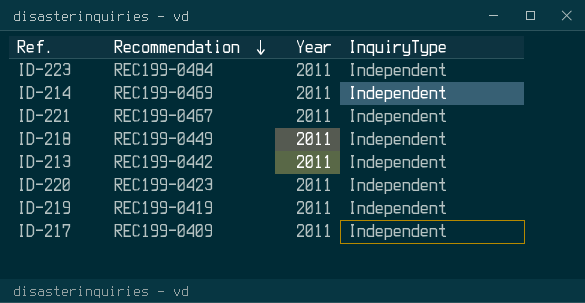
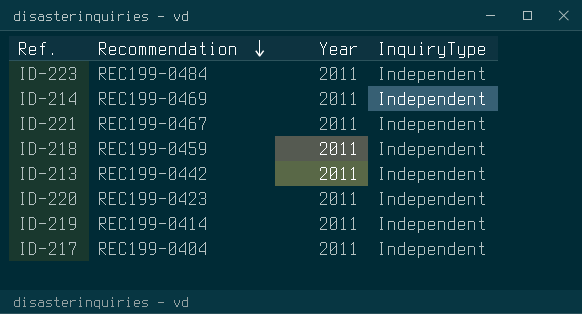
ID-218 | Recommendation: REC199-0449 -> REC199-0459
ID-219 | Recommendation: REC199-0419 -> REC199-0414
ID-217 | Recommendation: REC199-0409 -> REC199-0404

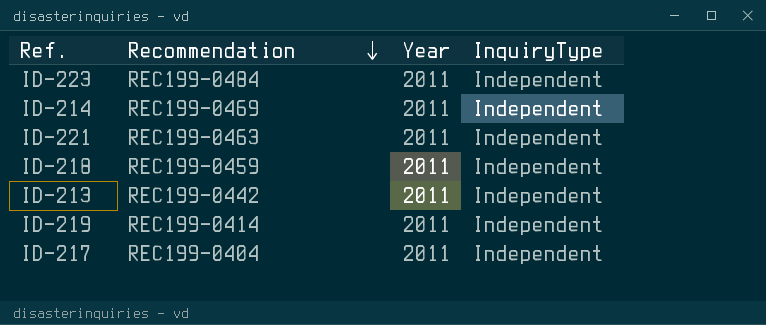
row ID-220: REC199-0423 | 2011 | Independent -> none
ID-221 | Recommendation: REC199-0467 -> REC199-0463

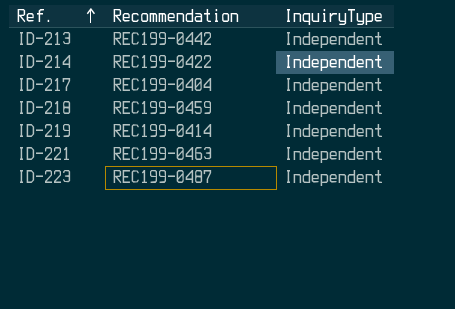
row order: Recommendation descending -> Ref. ascending
column Year | position: 3 -> none
ID-214 | Recommendation: REC199-0469 -> REC199-0422
ID-223 | Recommendation: REC199-0484 -> REC199-0487

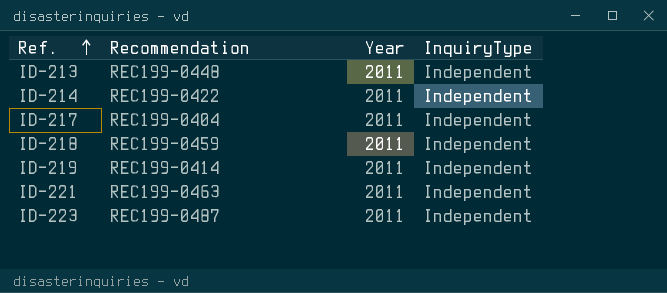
column Year | position: none -> 3
ID-213 | Recommendation: REC199-0442 -> REC199-0448

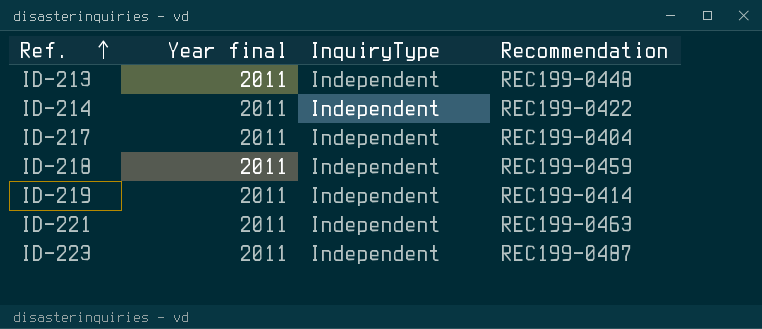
column name: Year -> Year final
column Recommendation | position: 2 -> 4

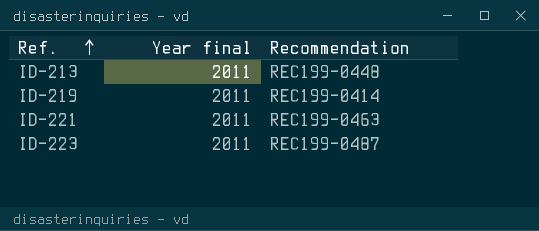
column InquiryType | position: 3 -> none
row ID-214: 2011 | Independent | REC199-0422 -> none
row ID-217: 2011 | Independent | REC199-0404 -> none
row ID-218: 2011 | Independent | REC199-0459 -> none

